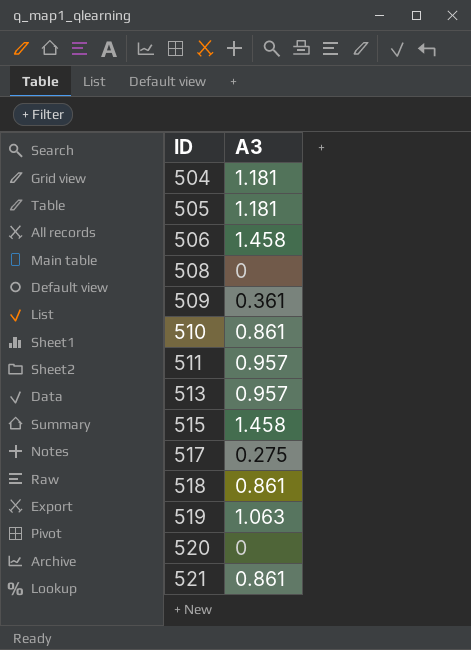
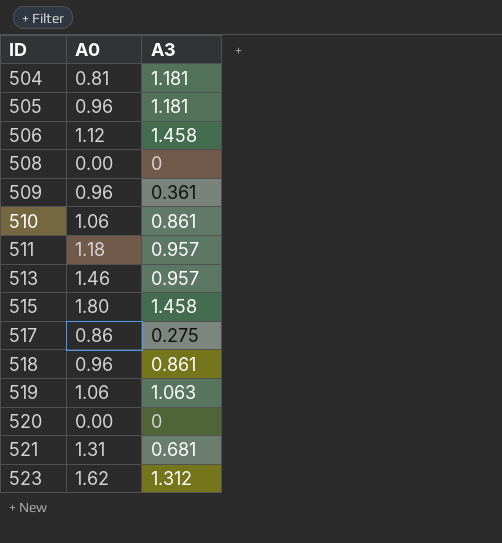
column A0 | position: none -> 2
521 | A3: 0.861 -> 0.681
row 523: none -> 1.62 | 1.312

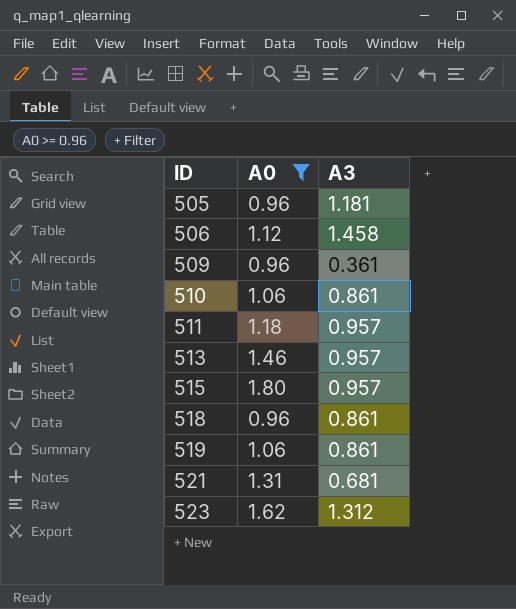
filter: none -> A0 >= 0.96
515 | A3: 1.458 -> 0.957
519 | A3: 1.063 -> 0.861

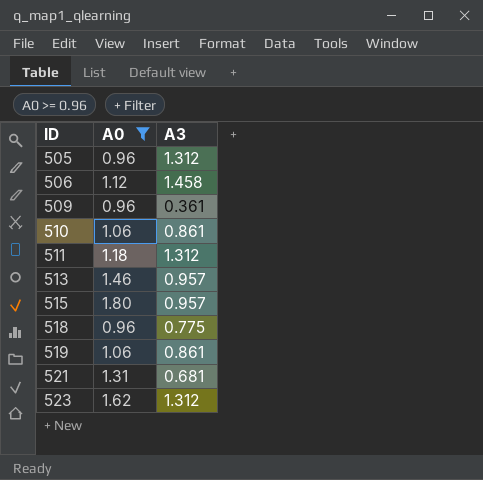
505 | A3: 1.181 -> 1.312
511 | A3: 0.957 -> 1.312
518 | A3: 0.861 -> 0.775

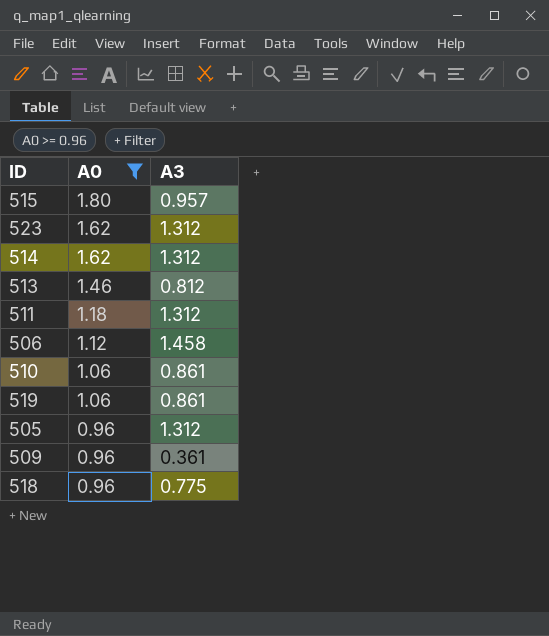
row order: ID ascending -> A0 descending
row 521: 1.31 | 0.681 -> none
row 514: none -> 1.62 | 1.312
513 | A3: 0.957 -> 0.812

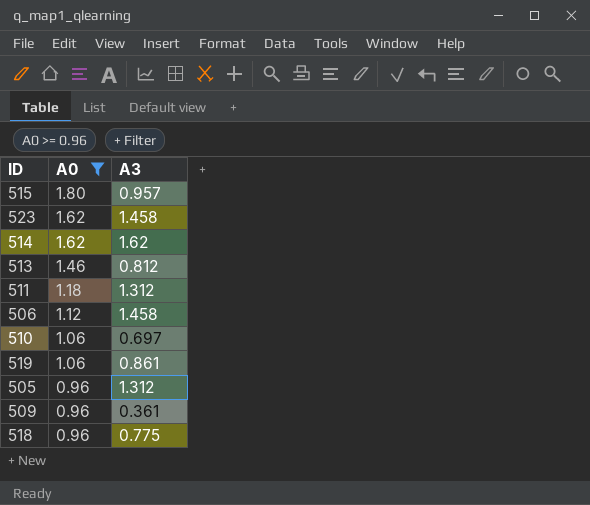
523 | A3: 1.312 -> 1.458
514 | A3: 1.312 -> 1.62
510 | A3: 0.861 -> 0.697

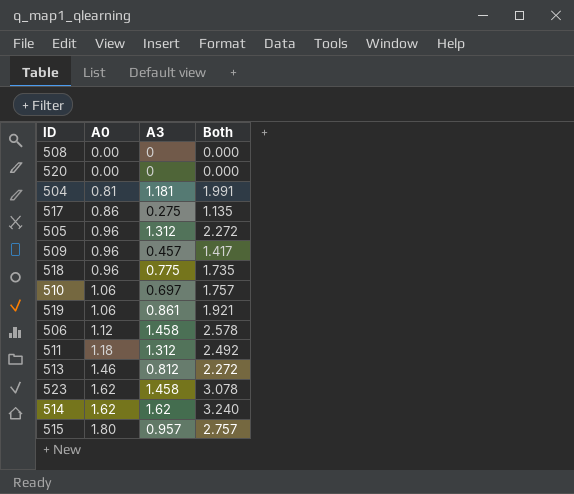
filter: A0 >= 0.96 -> none
row order: A0 descending -> A0 ascending
column Both | formula: none -> [A0] + [A3]
509 | A3: 0.361 -> 0.457

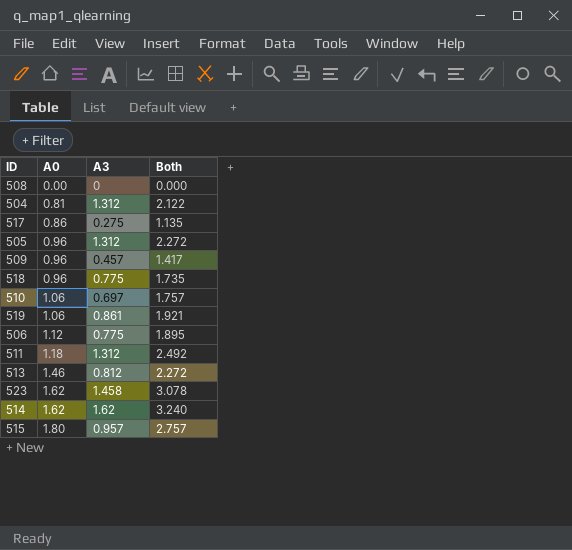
row 520: 0.00 | 0 | 0.000 -> none
504 | A3: 1.181 -> 1.312
504 | Both: 1.991 -> 2.122
506 | A3: 1.458 -> 0.775
506 | Both: 2.578 -> 1.895

